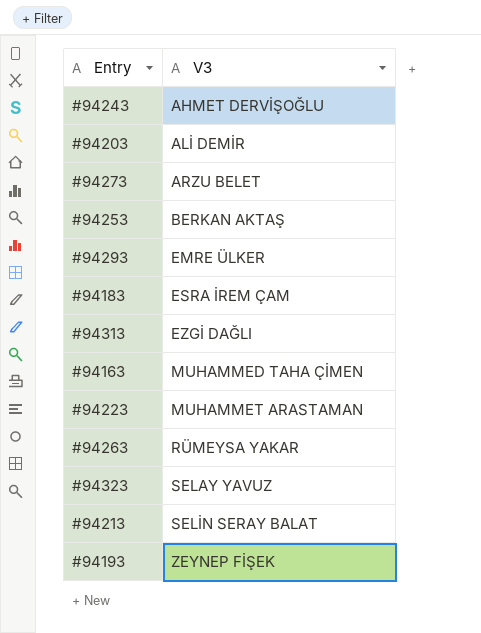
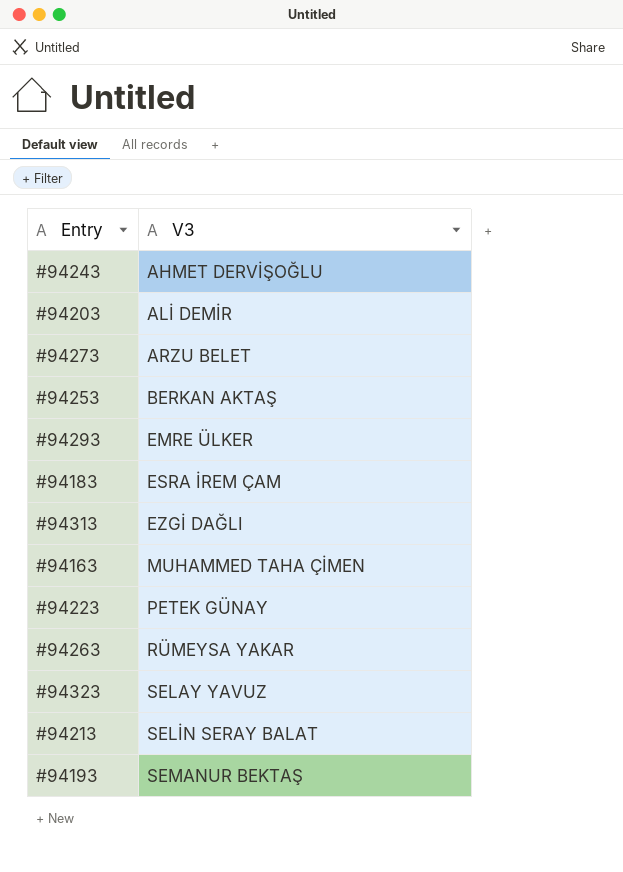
#94223 | V3: MUHAMMET ARASTAMAN -> PETEK GÜNAY
#94193 | V3: ZEYNEP FİŞEK -> SEMANUR BEKTAŞ

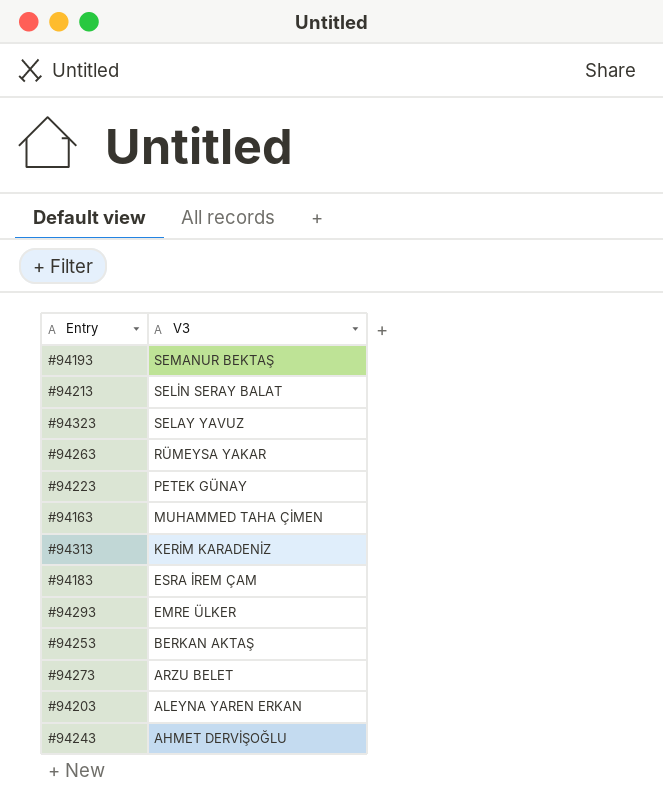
row order: V3 ascending -> V3 descending
#94313 | V3: EZGİ DAĞLI -> KERİM KARADENİZ
#94203 | V3: ALİ DEMİR -> ALEYNA YAREN ERKAN

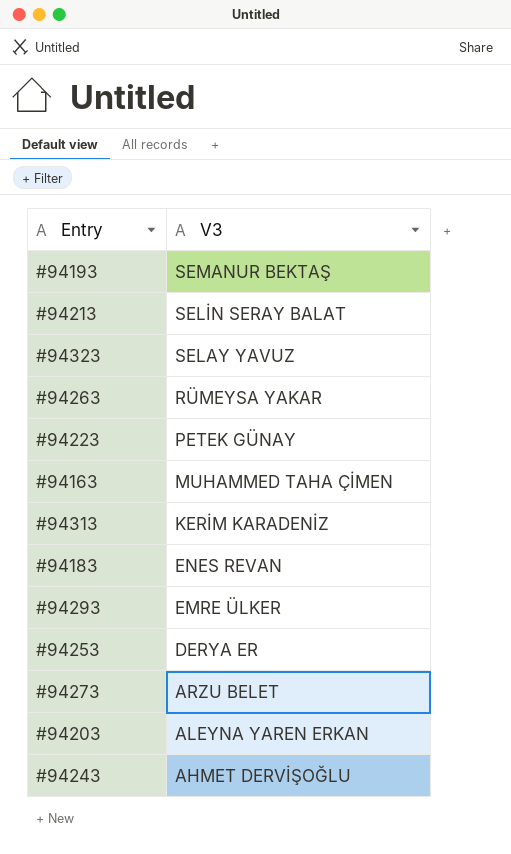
#94183 | V3: ESRA İREM ÇAM -> ENES REVAN
#94253 | V3: BERKAN AKTAŞ -> DERYA ER

